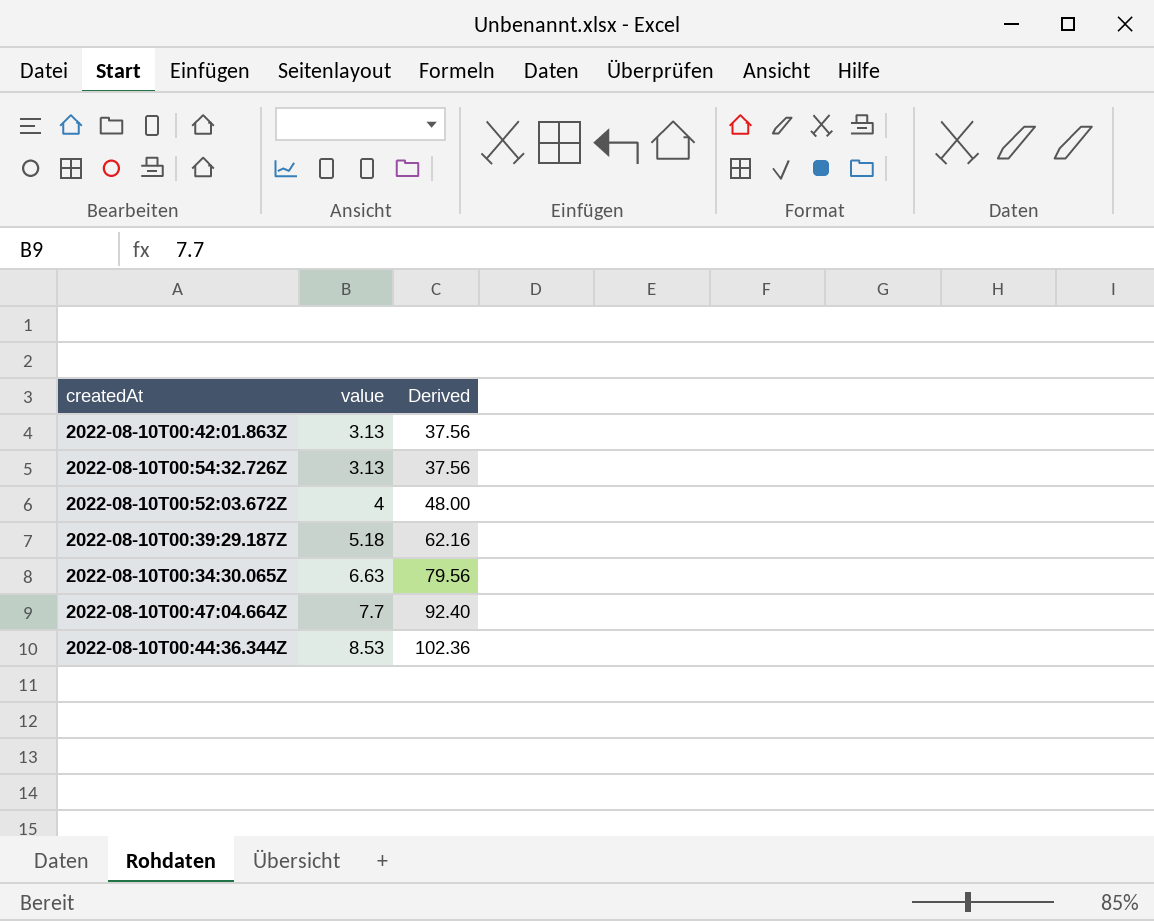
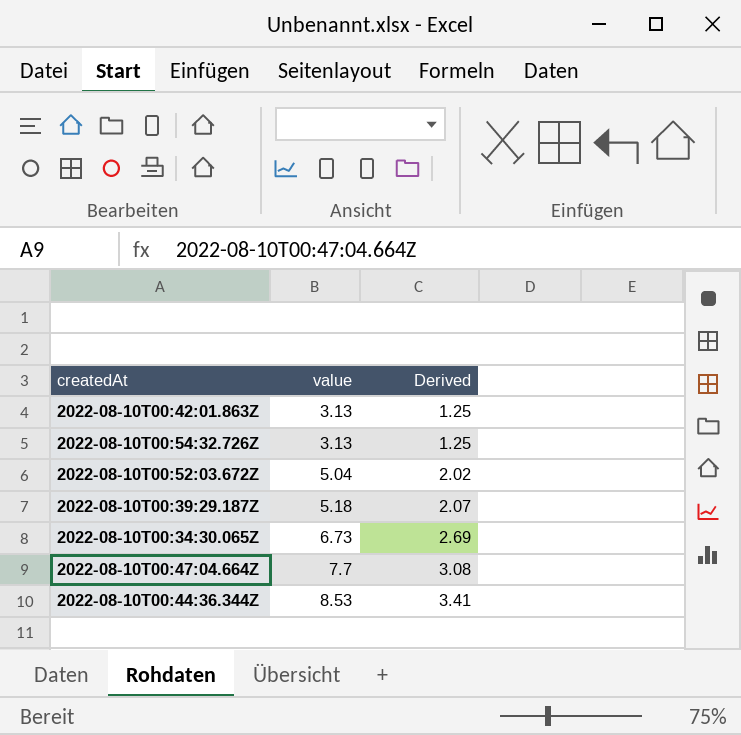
column Derived | formula: [value] * 12 -> [value] * 0.4
2022-08-10T00:52:03.672Z | value: 4 -> 5.04
2022-08-10T00:34:30.065Z | value: 6.63 -> 6.73

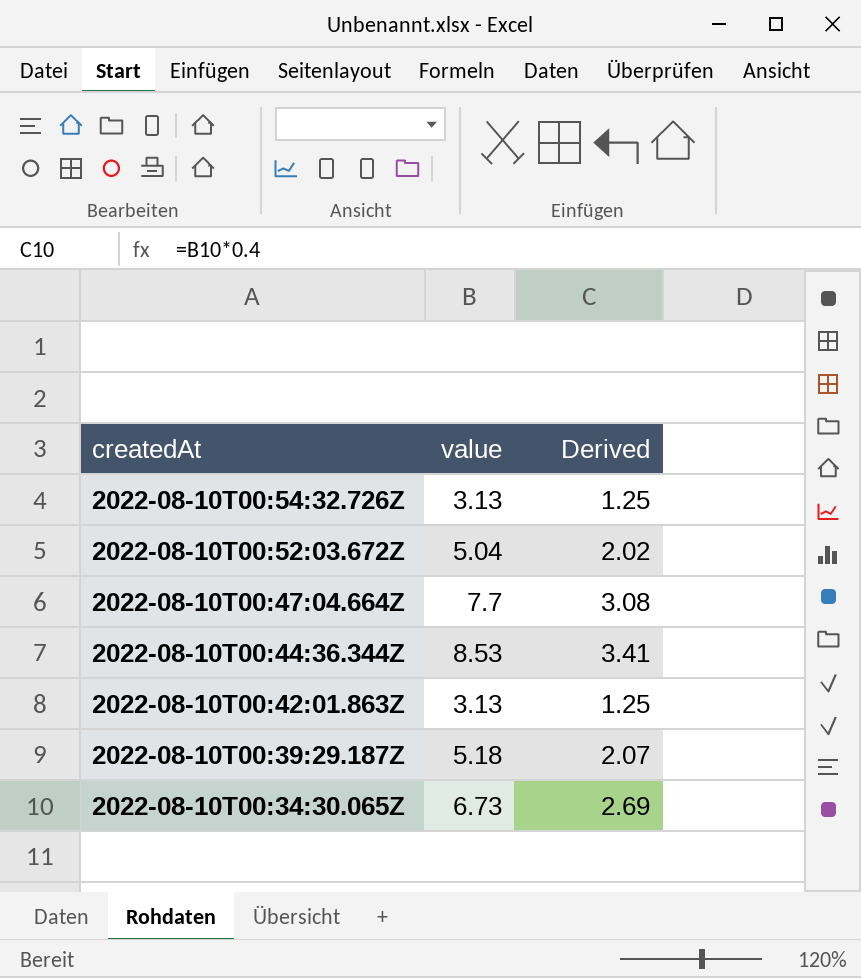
row order: value ascending -> createdAt descending

